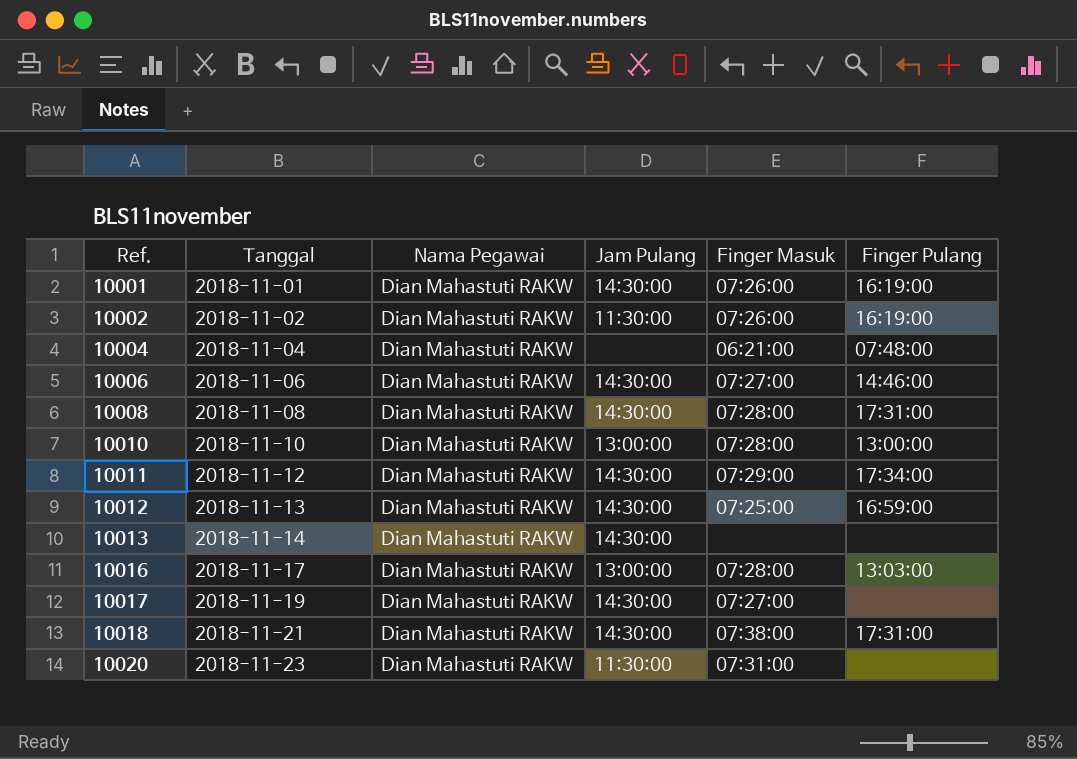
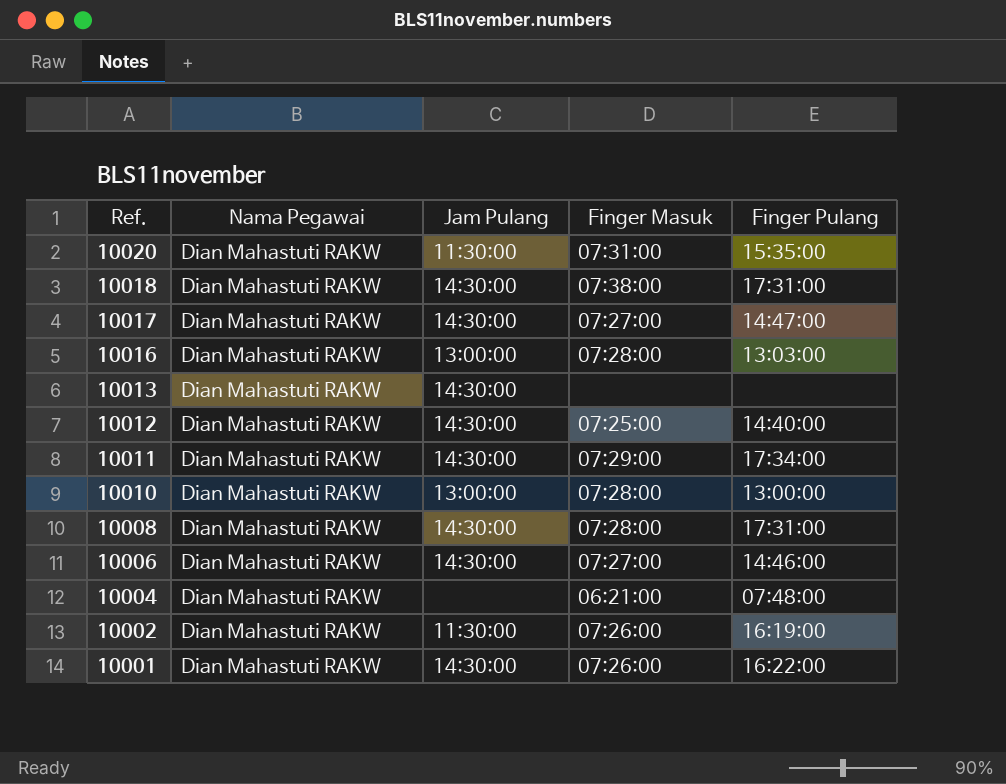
row order: Ref. ascending -> Ref. descending
column Tanggal | position: 2 -> none
10020 | Finger Pulang: none -> 15:35:00
10017 | Finger Pulang: none -> 14:47:00
10012 | Finger Pulang: 16:59:00 -> 14:40:00
10001 | Finger Pulang: 16:19:00 -> 16:22:00

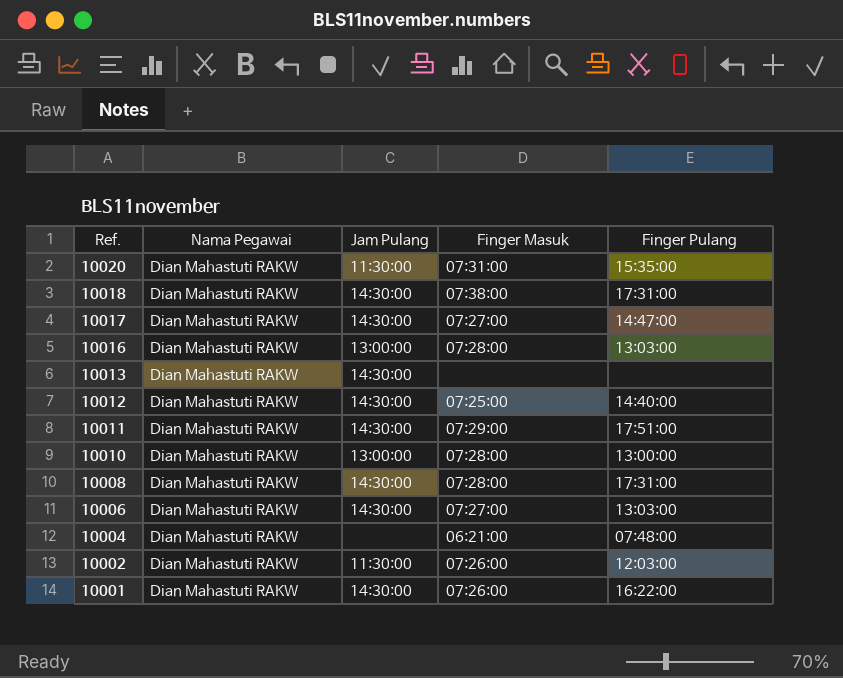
10011 | Finger Pulang: 17:34:00 -> 17:51:00
10006 | Finger Pulang: 14:46:00 -> 13:03:00
10002 | Finger Pulang: 16:19:00 -> 12:03:00

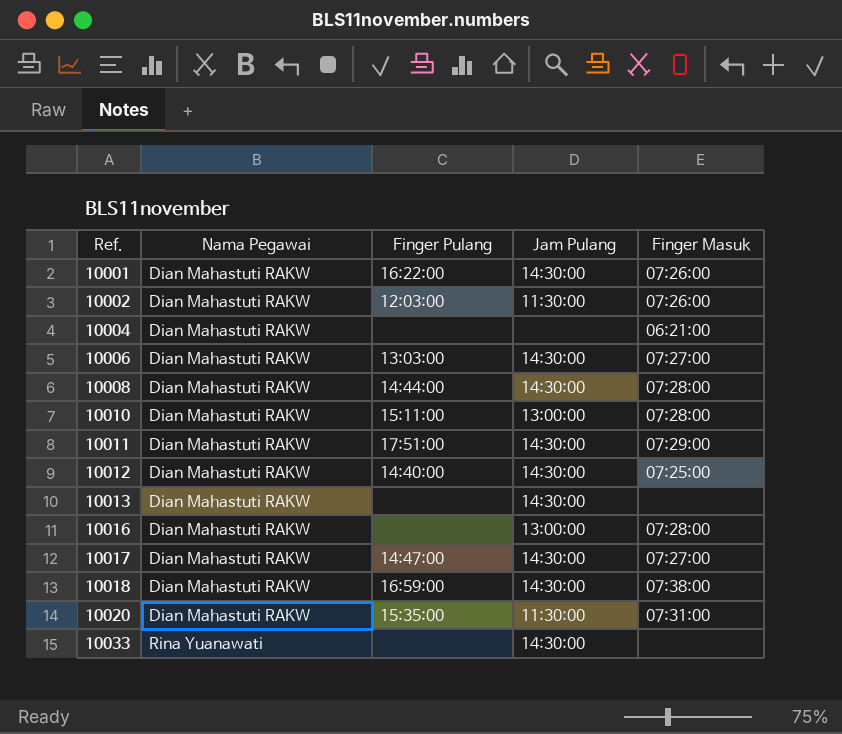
row order: Ref. descending -> Ref. ascending
column Finger Pulang | position: 5 -> 3
10004 | Finger Pulang: 07:48:00 -> none
10008 | Finger Pulang: 17:31:00 -> 14:44:00
10010 | Finger Pulang: 13:00:00 -> 15:11:00
10016 | Finger Pulang: 13:03:00 -> none
10018 | Finger Pulang: 17:31:00 -> 16:59:00
row 10033: none -> Rina Yuanawati | none | 14:30:00 | none

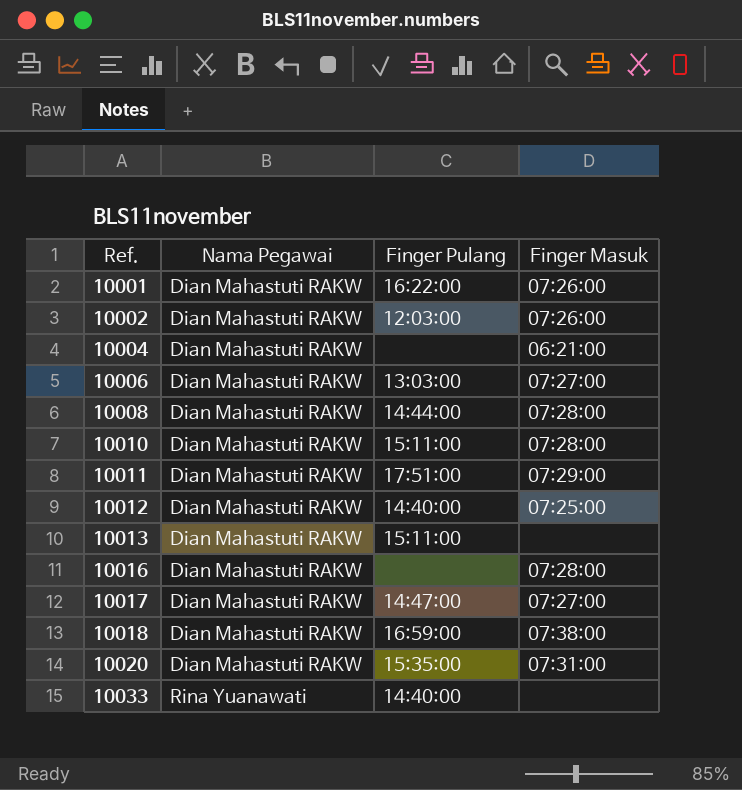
column Jam Pulang | position: 4 -> none
10013 | Finger Pulang: none -> 15:11:00
10033 | Finger Pulang: none -> 14:40:00

